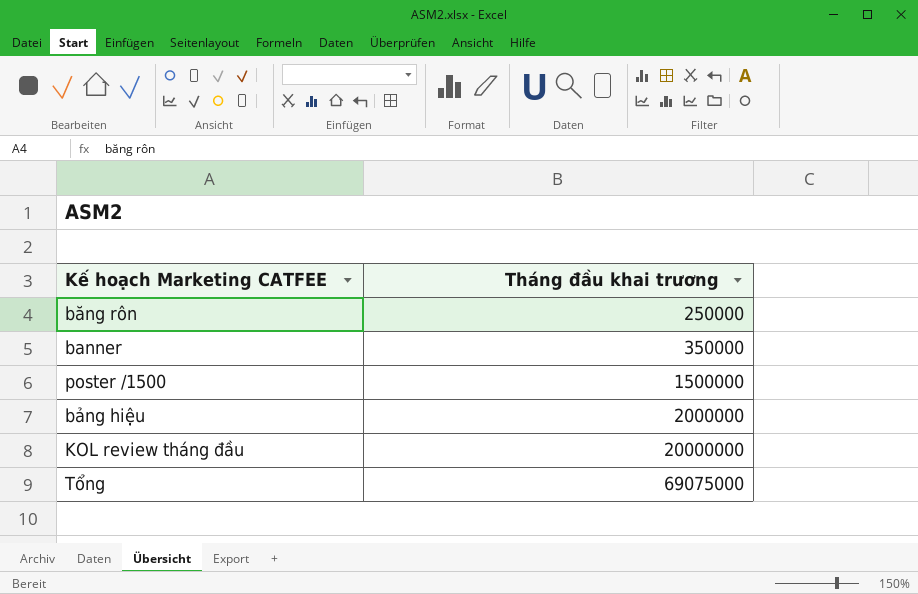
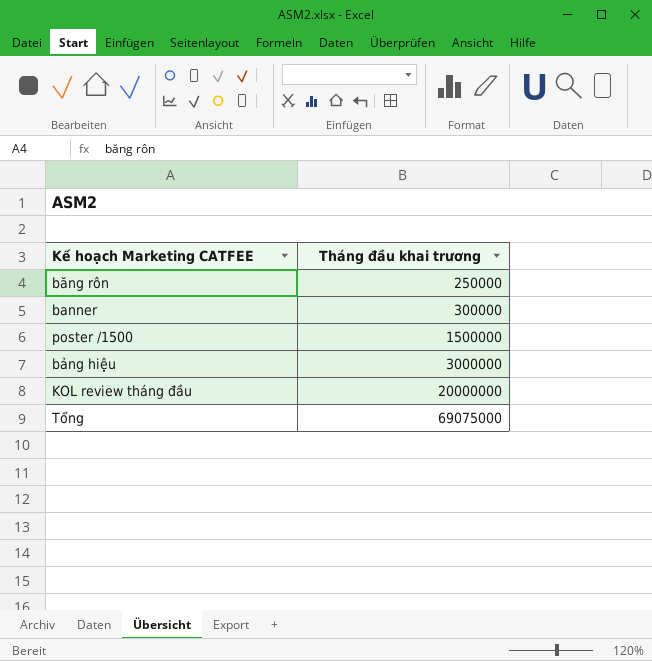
banner | Tháng đầu khai trương: 350000 -> 300000
bảng hiệu | Tháng đầu khai trương: 2000000 -> 3000000

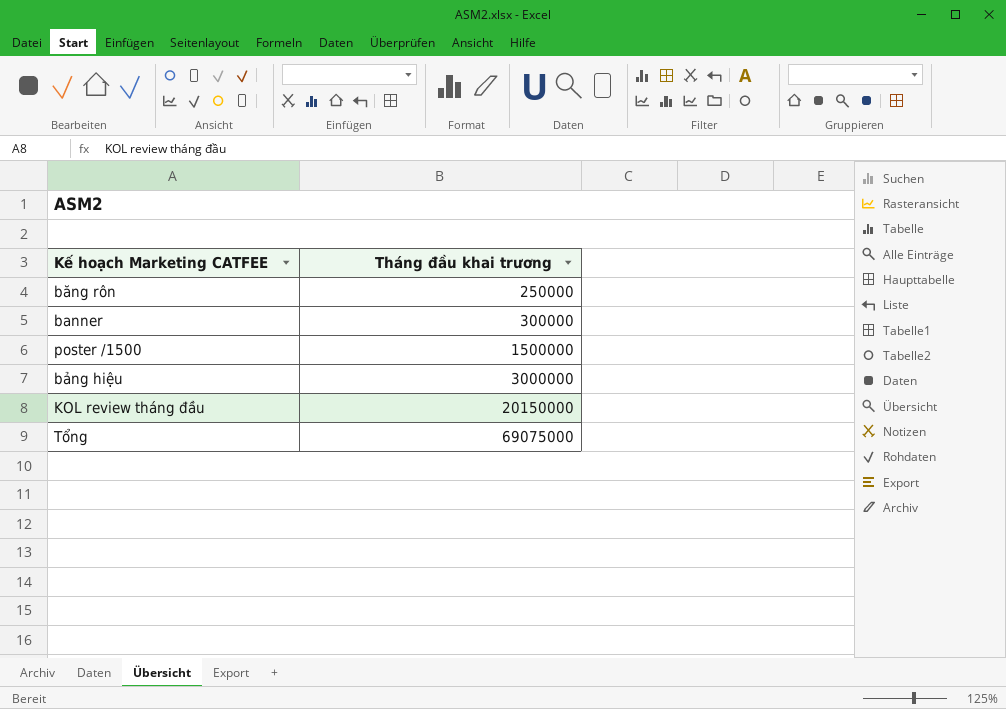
KOL review tháng đầu | Tháng đầu khai trương: 20000000 -> 20150000

